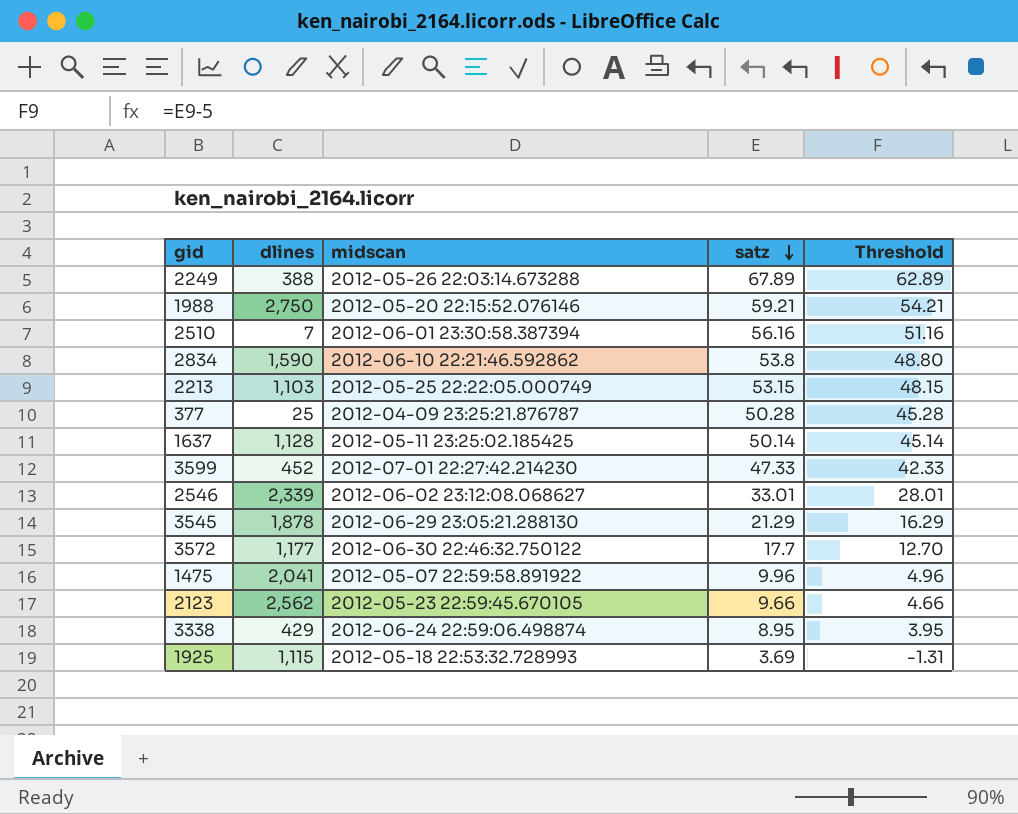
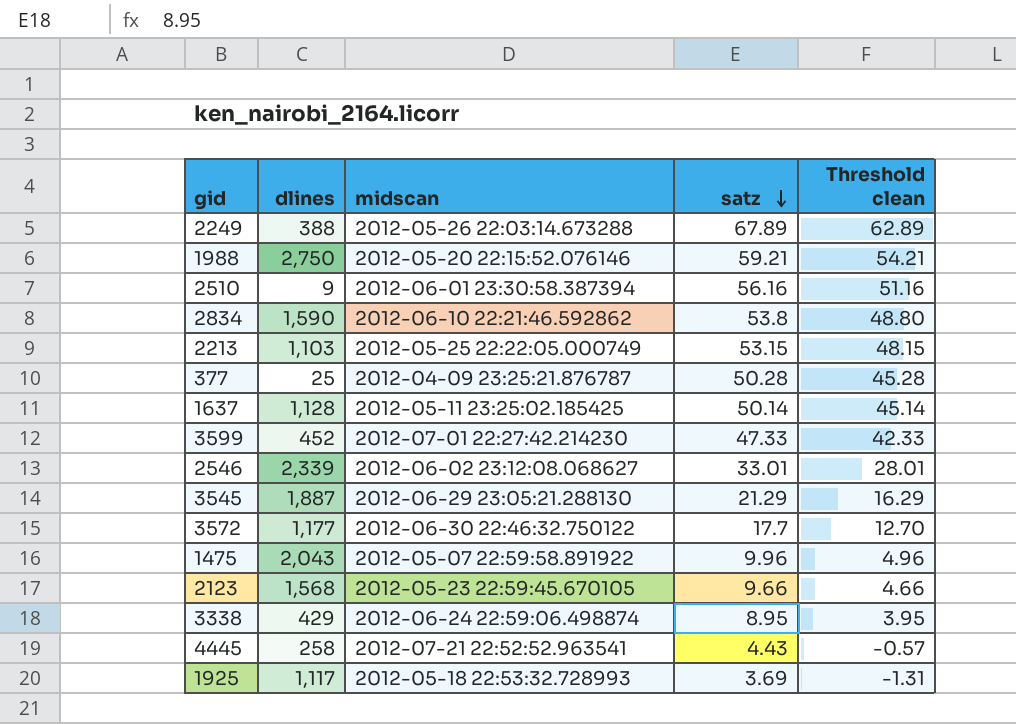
column name: Threshold -> Threshold clean
2510 | dlines: 7 -> 9
3545 | dlines: 1,878 -> 1,887
1475 | dlines: 2,041 -> 2,043
2123 | dlines: 2,562 -> 1,568
row 4445: none -> 258 | 2012-07-21 22:52:52.963541 | 4.43 | -0.57
1925 | dlines: 1,115 -> 1,117

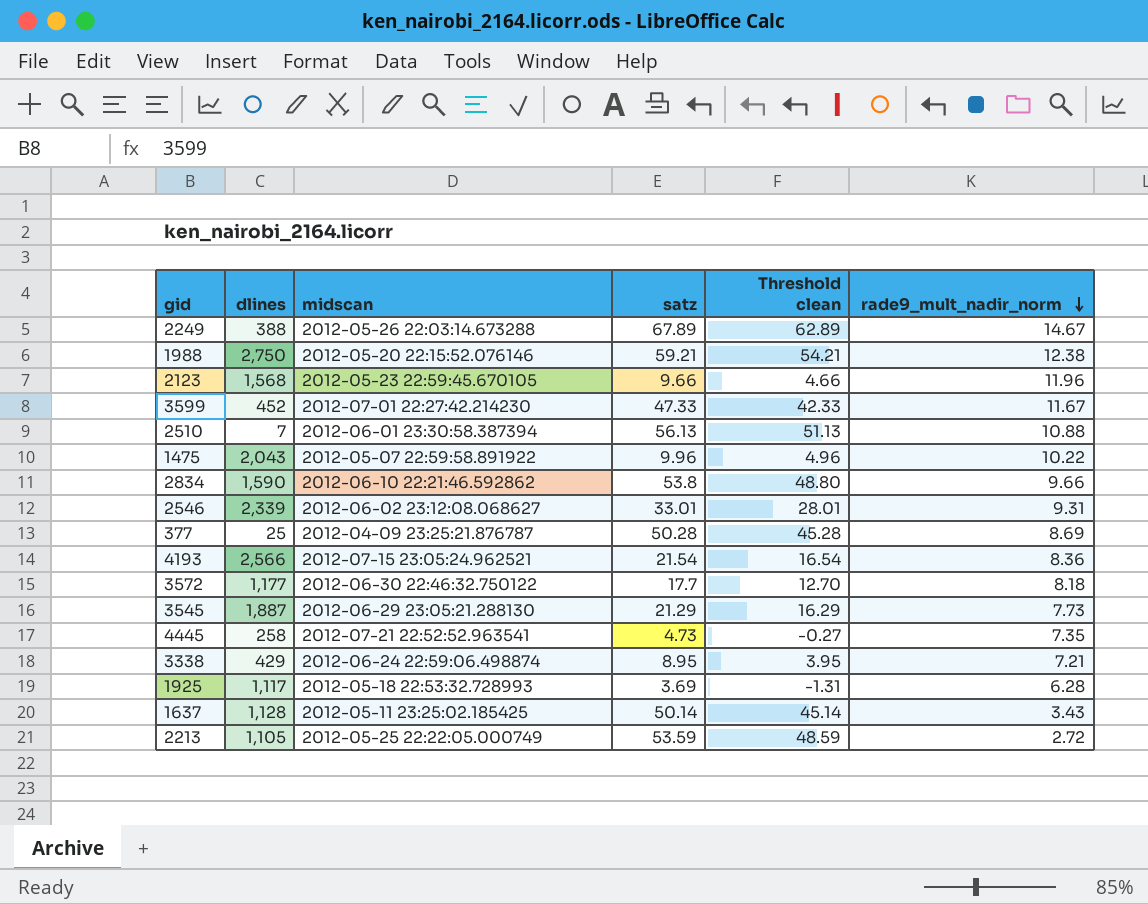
row order: satz descending -> rade9_mult_nadir_norm descending
column rade9_mult_nadir_norm | position: none -> 6
2510 | dlines: 9 -> 7
2510 | satz: 56.16 -> 56.13
2510 | Threshold clean: 51.16 -> 51.13
row 4193: none -> 2,566 | 2012-07-15 23:05:24.962521 | 21.54 | 16.54 | 8.36
4445 | satz: 4.43 -> 4.73
4445 | Threshold clean: -0.57 -> -0.27
2213 | dlines: 1,103 -> 1,105
2213 | satz: 53.15 -> 53.59
2213 | Threshold clean: 48.15 -> 48.59

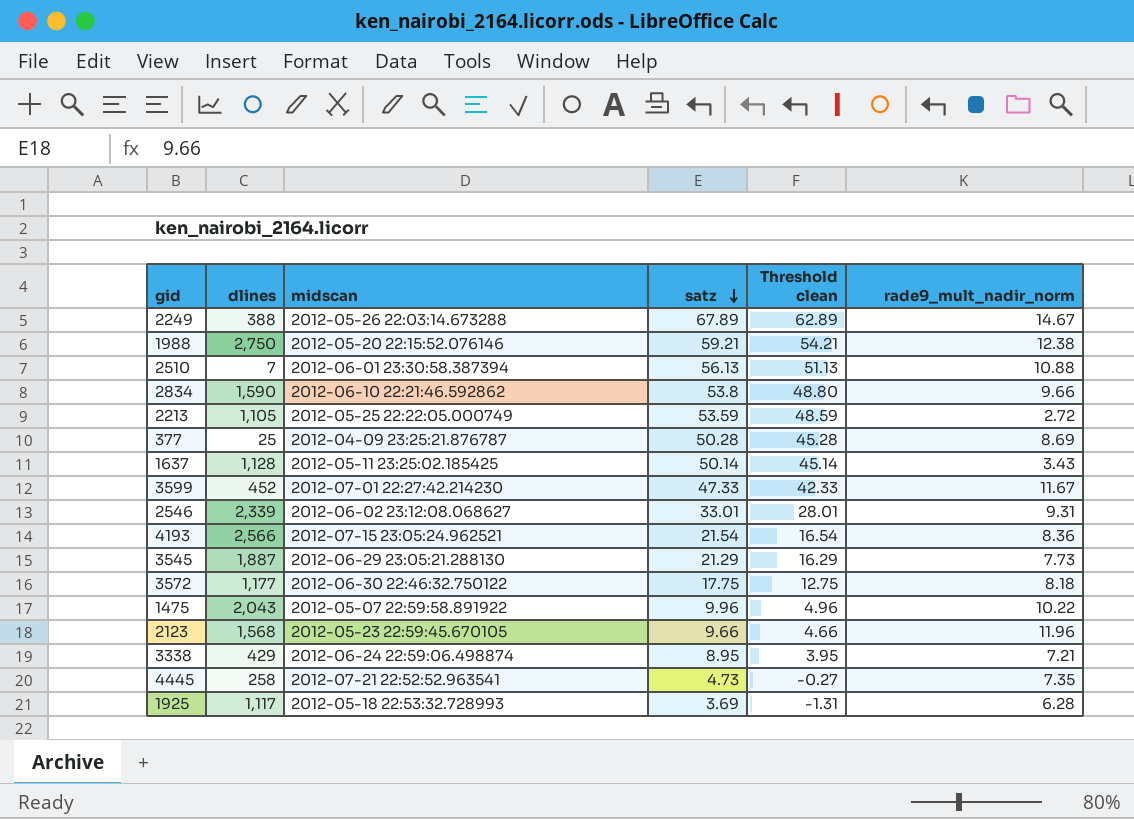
row order: rade9_mult_nadir_norm descending -> satz descending
3572 | satz: 17.7 -> 17.75
3572 | Threshold clean: 12.70 -> 12.75

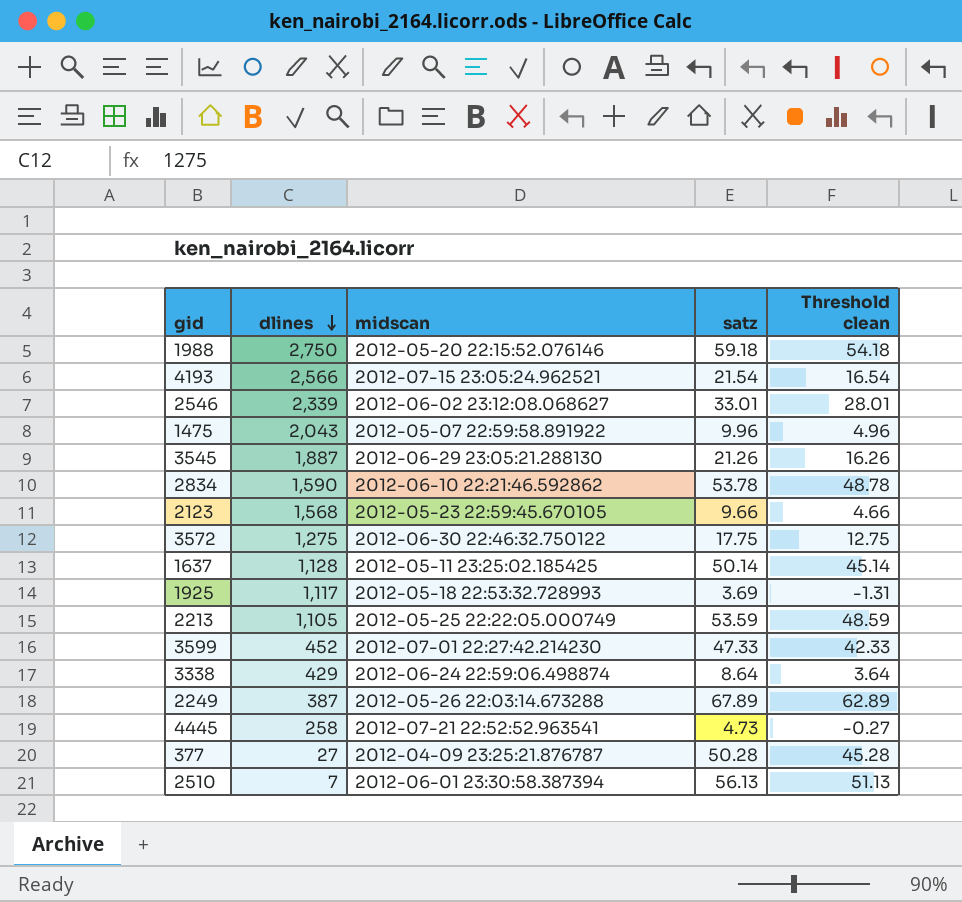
row order: satz descending -> dlines descending
column rade9_mult_nadir_norm | position: 6 -> none
1988 | satz: 59.21 -> 59.18
1988 | Threshold clean: 54.21 -> 54.18
3545 | satz: 21.29 -> 21.26
3545 | Threshold clean: 16.29 -> 16.26
2834 | satz: 53.8 -> 53.78
2834 | Threshold clean: 48.80 -> 48.78
3572 | dlines: 1,177 -> 1,275
3338 | satz: 8.95 -> 8.64
3338 | Threshold clean: 3.95 -> 3.64
2249 | dlines: 388 -> 387
377 | dlines: 25 -> 27

